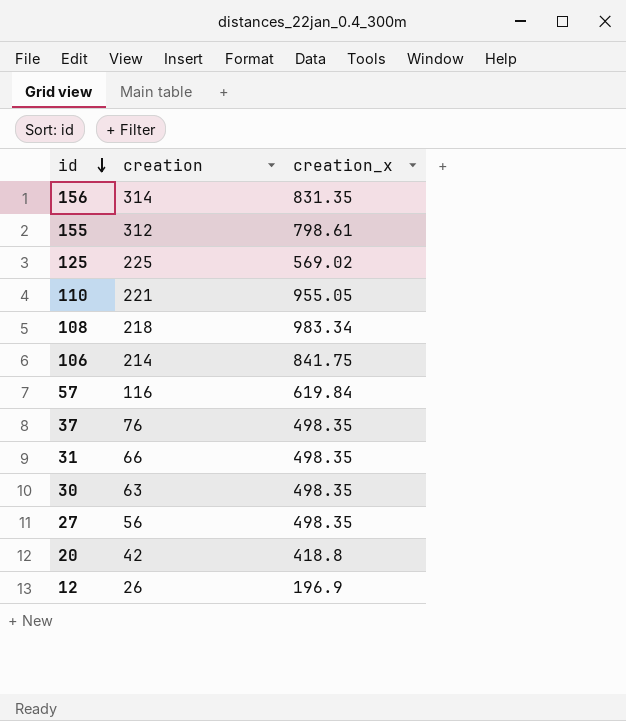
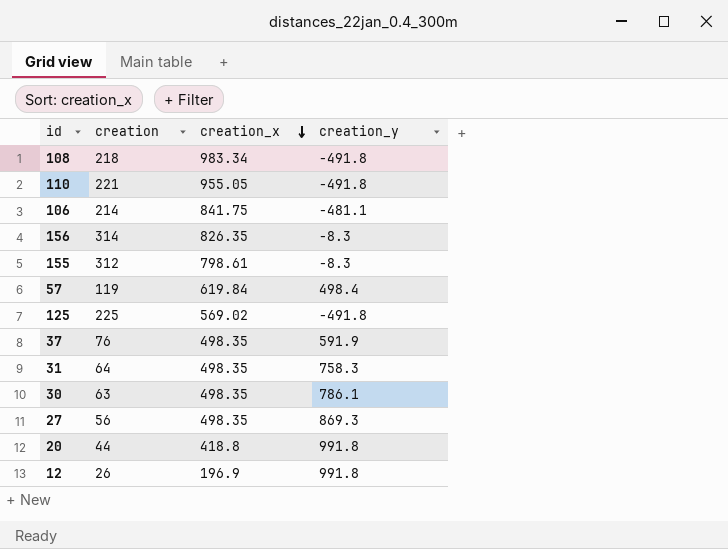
row order: id descending -> creation_x descending
column creation_y | position: none -> 4
156 | creation_x: 831.35 -> 826.35
57 | creation: 116 -> 119
31 | creation: 66 -> 64
20 | creation: 42 -> 44

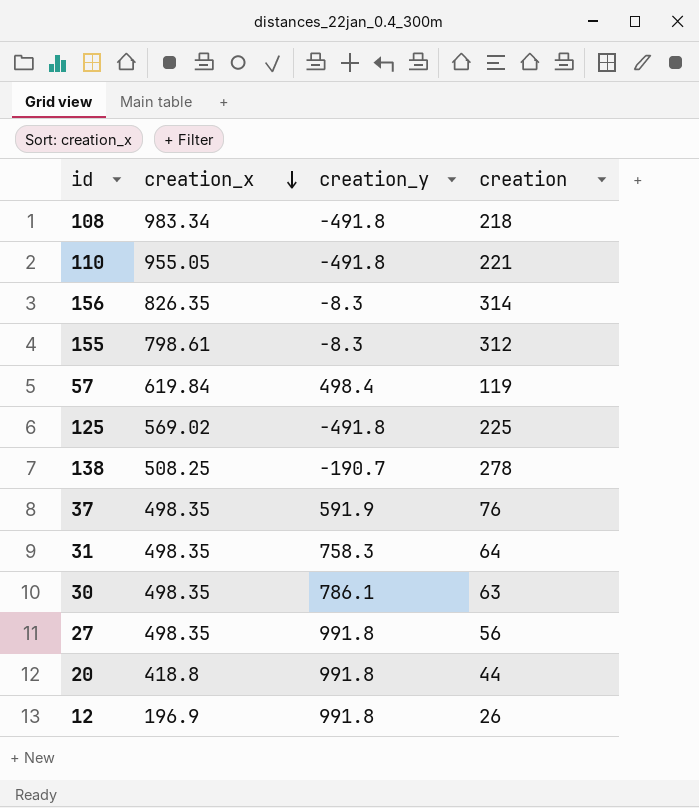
column creation | position: 2 -> 4
row 106: 214 | 841.75 | -481.1 -> none
row 138: none -> 508.25 | -190.7 | 278
27 | creation_y: 869.3 -> 991.8

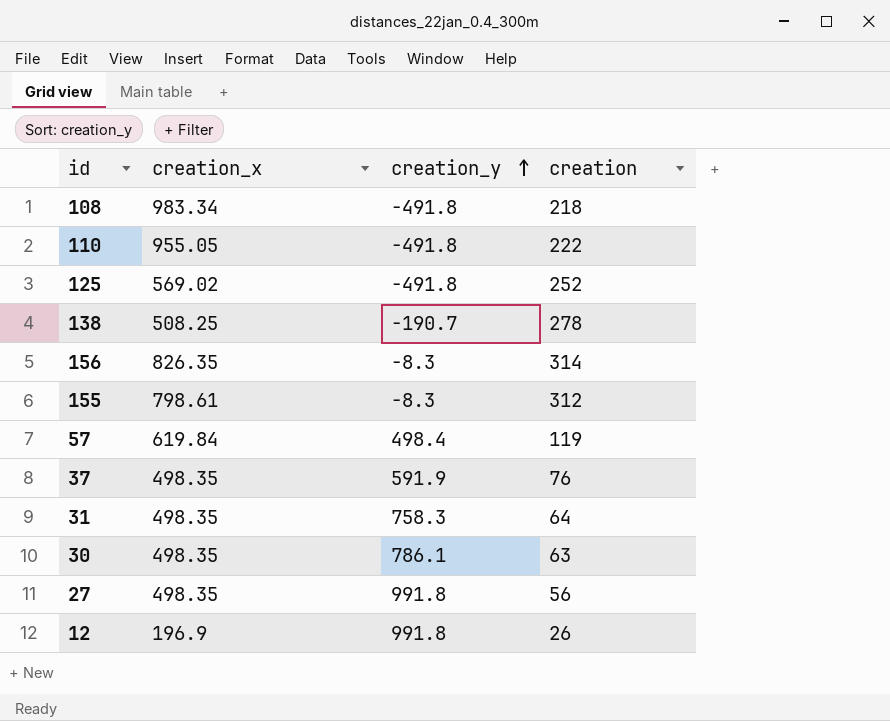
row order: creation_x descending -> creation_y ascending
row 20: 418.8 | 991.8 | 44 -> none
110 | creation: 221 -> 222
125 | creation: 225 -> 252

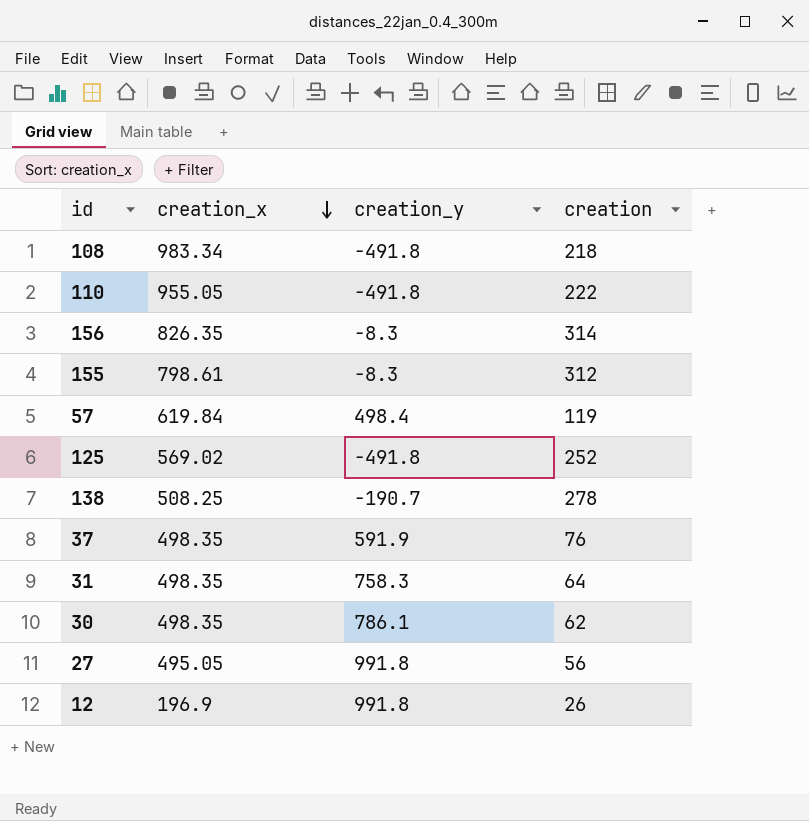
row order: creation_y ascending -> creation_x descending
30 | creation: 63 -> 62
27 | creation_x: 498.35 -> 495.05

